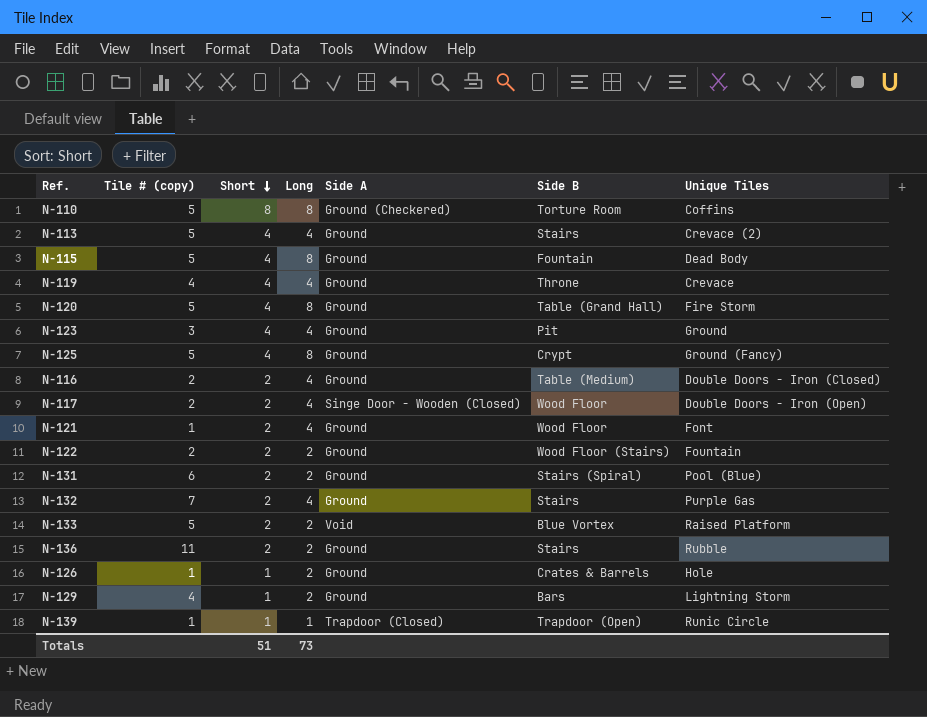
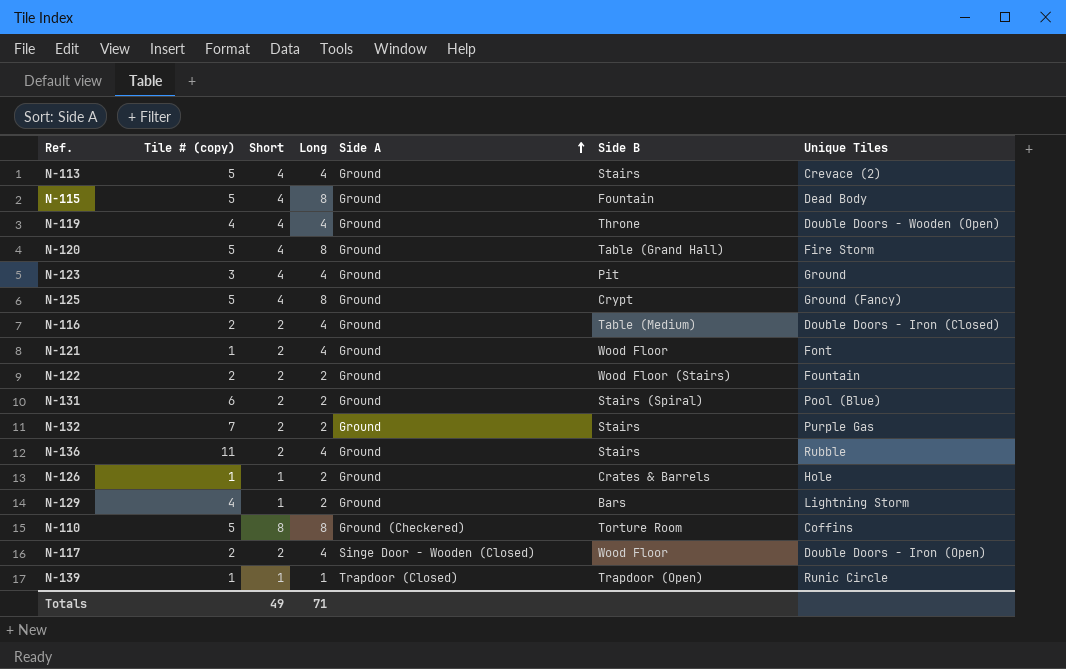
row order: Short descending -> Side A ascending
row N-133: 5 | 2 | 2 | Void | Blue Vortex | Raised Platform -> none
N-119 | Unique Tiles: Crevace -> Double Doors - Wooden (Open)
N-132 | Long: 4 -> 2
N-136 | Long: 2 -> 4
Totals | Short: 51 -> 49
Totals | Long: 73 -> 71

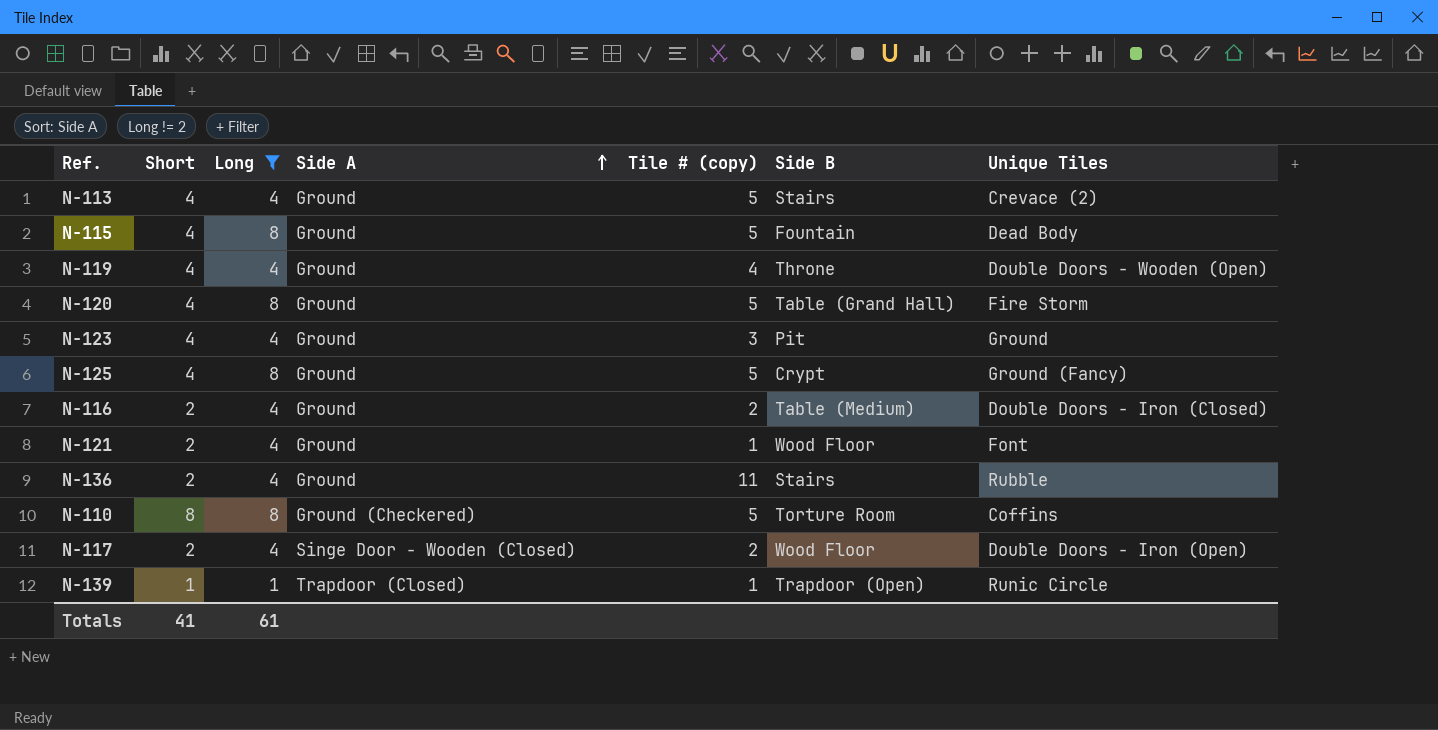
filter: none -> Long != 2
column Tile # (copy) | position: 2 -> 5
Totals | Short: 49 -> 41
Totals | Long: 71 -> 61

